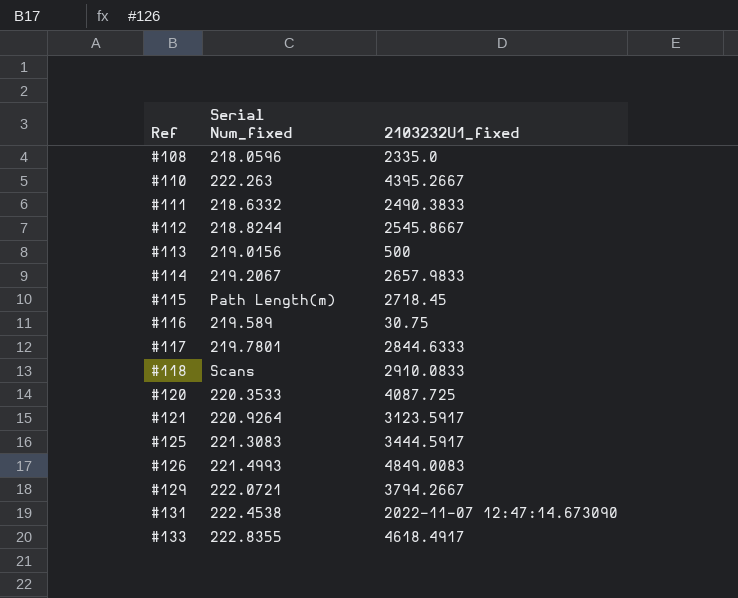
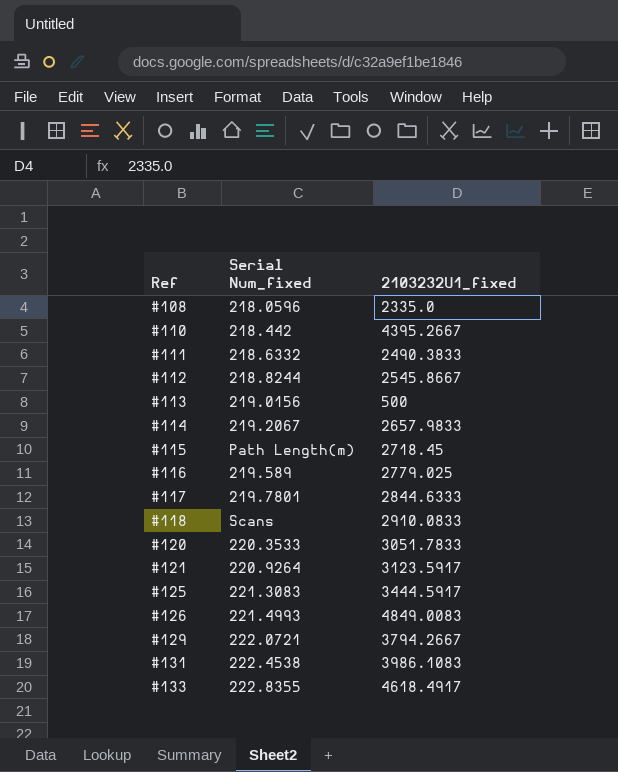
#110 | Serial Num_fixed: 222.263 -> 218.442
#116 | 2103232U1_fixed: 30.75 -> 2779.025
#120 | 2103232U1_fixed: 4087.725 -> 3051.7833
#131 | 2103232U1_fixed: 2022-11-07 12:47:14.673090 -> 3986.1083

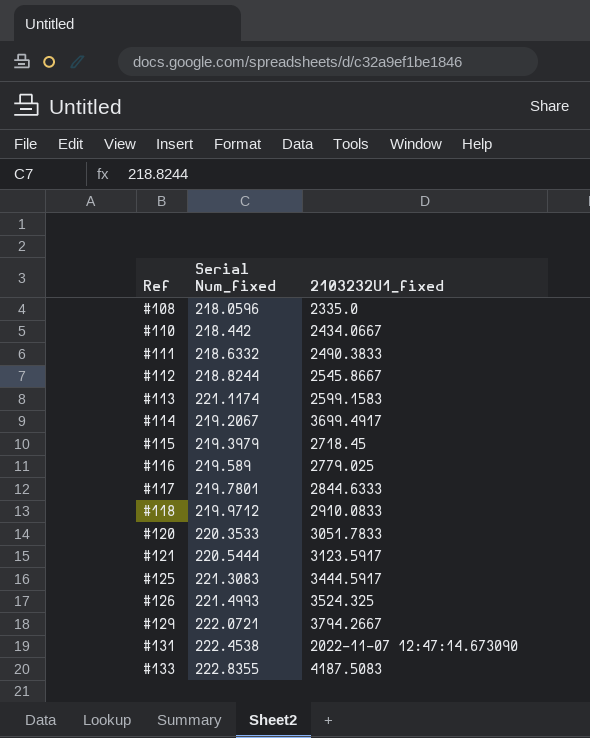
#110 | 2103232U1_fixed: 4395.2667 -> 2434.0667
#113 | Serial Num_fixed: 219.0156 -> 221.1174
#113 | 2103232U1_fixed: 500 -> 2599.1583
#114 | 2103232U1_fixed: 2657.9833 -> 3699.4917
#115 | Serial Num_fixed: Path Length(m) -> 219.3979
#118 | Serial Num_fixed: Scans -> 219.9712
#121 | Serial Num_fixed: 220.9264 -> 220.5444
#126 | 2103232U1_fixed: 4849.0083 -> 3524.325
#131 | 2103232U1_fixed: 3986.1083 -> 2022-11-07 12:47:14.673090
#133 | 2103232U1_fixed: 4618.4917 -> 4187.5083

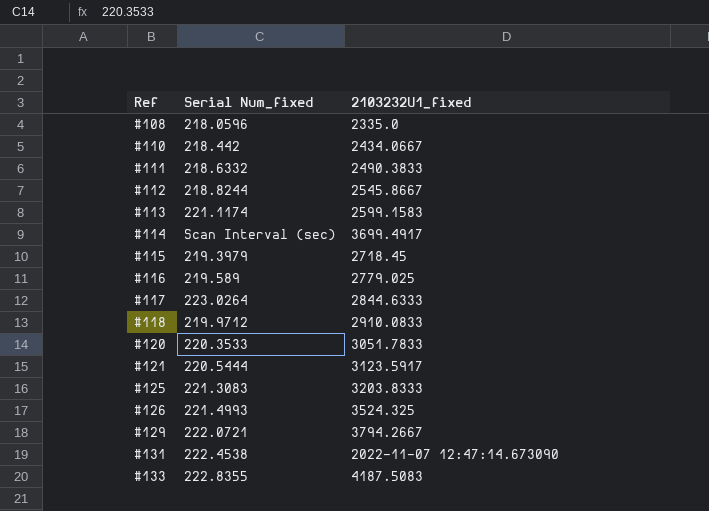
#114 | Serial Num_fixed: 219.2067 -> Scan Interval (sec)
#117 | Serial Num_fixed: 219.7801 -> 223.0264
#125 | 2103232U1_fixed: 3444.5917 -> 3203.8333

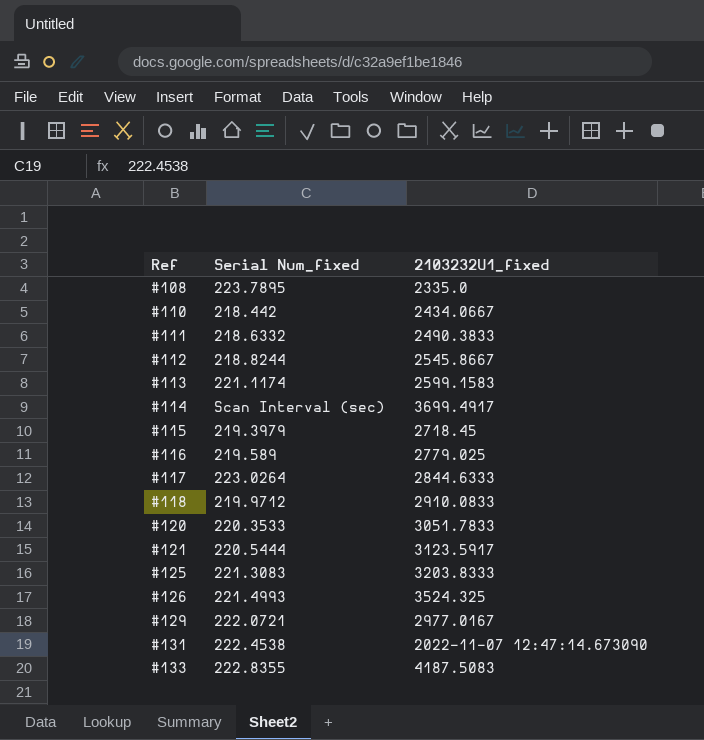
#108 | Serial Num_fixed: 218.0596 -> 223.7895
#129 | 2103232U1_fixed: 3794.2667 -> 2977.0167

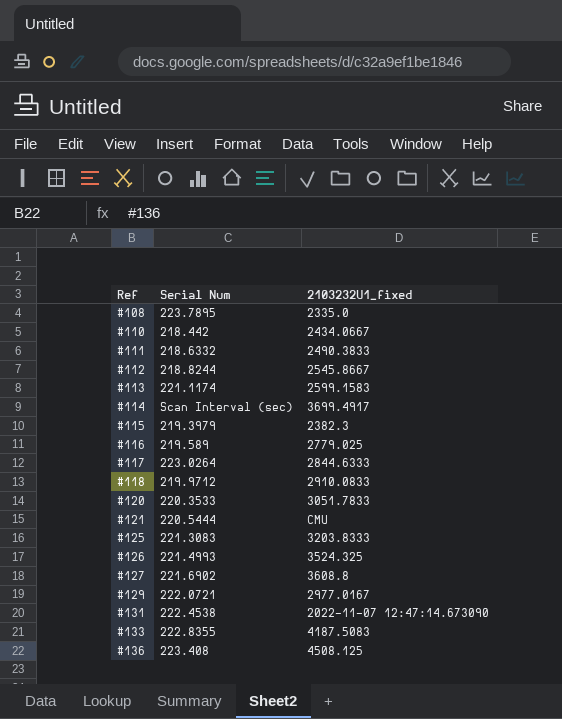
column name: Serial Num_fixed -> Serial Num
#115 | 2103232U1_fixed: 2718.45 -> 2382.3
#121 | 2103232U1_fixed: 3123.5917 -> CMU
row #127: none -> 221.6902 | 3608.8
row #136: none -> 223.408 | 4508.125

